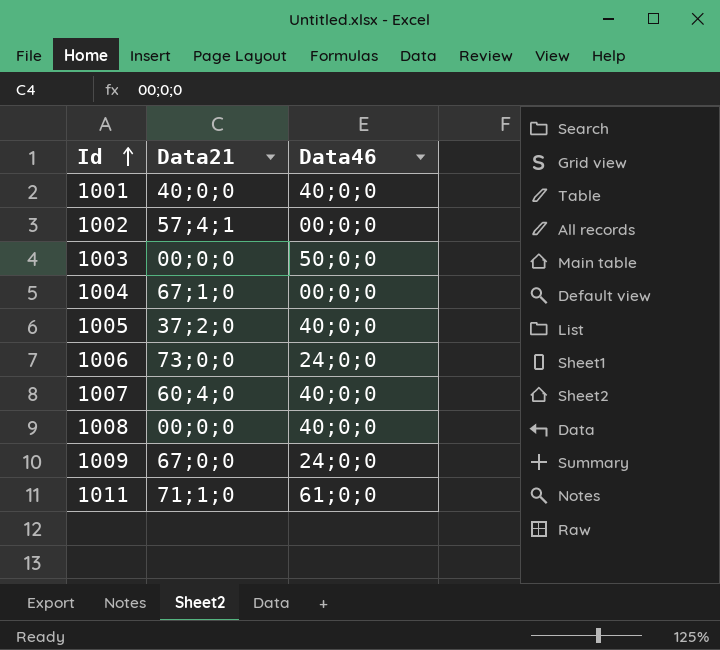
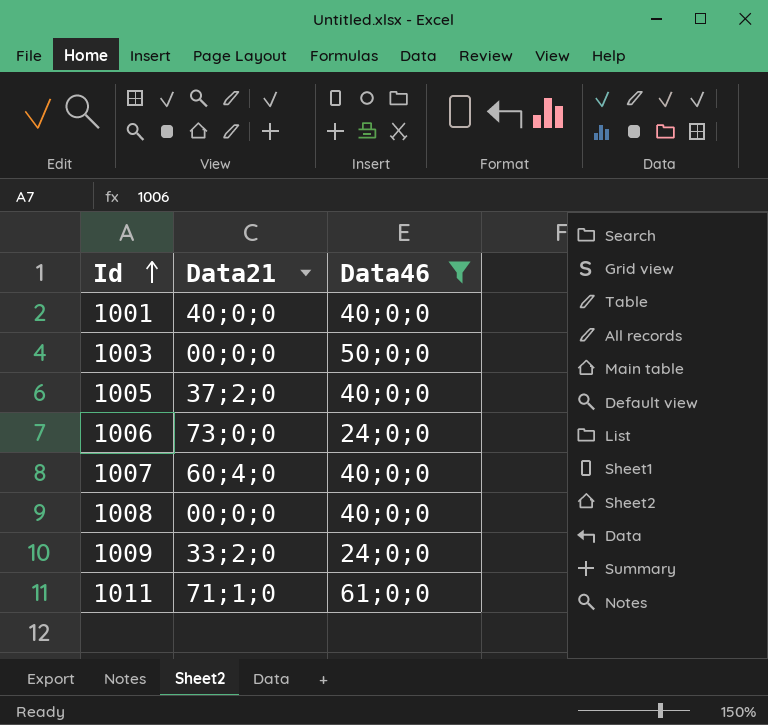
filter: none -> Data46 != 00;0;0
1009 | Data21: 67;0;0 -> 33;2;0

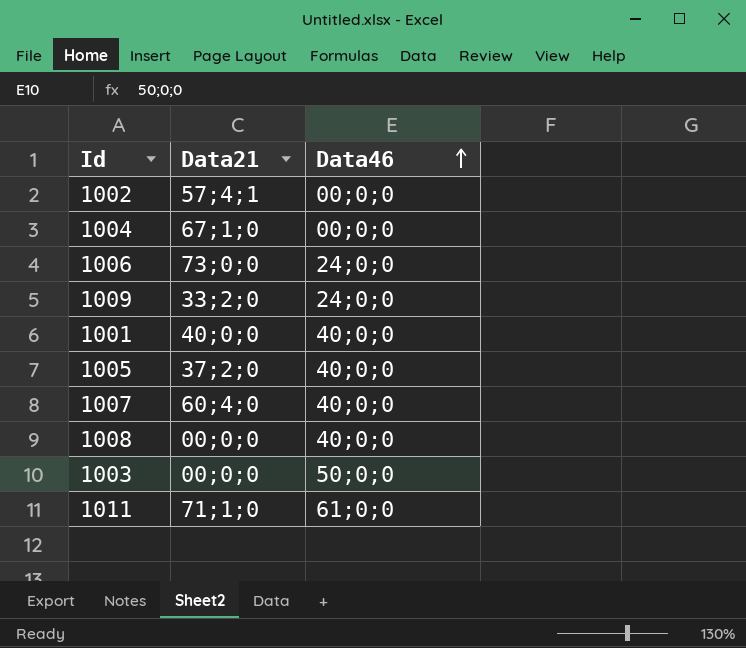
filter: Data46 != 00;0;0 -> none
row order: Id ascending -> Data46 ascending

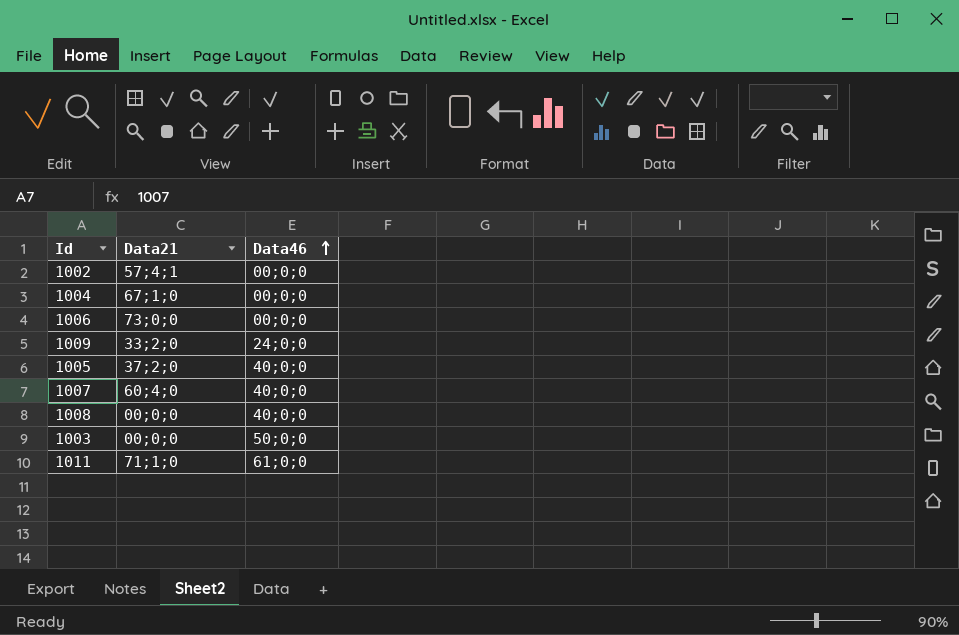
row 1001: 40;0;0 | 40;0;0 -> none
1006 | Data46: 24;0;0 -> 00;0;0

